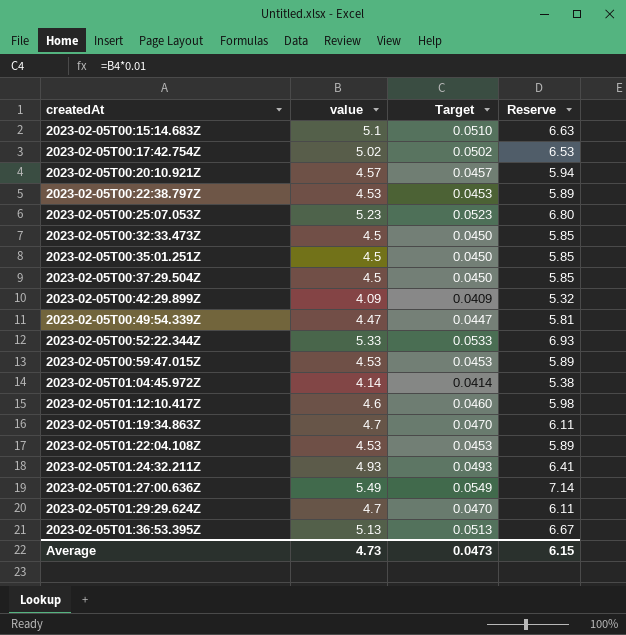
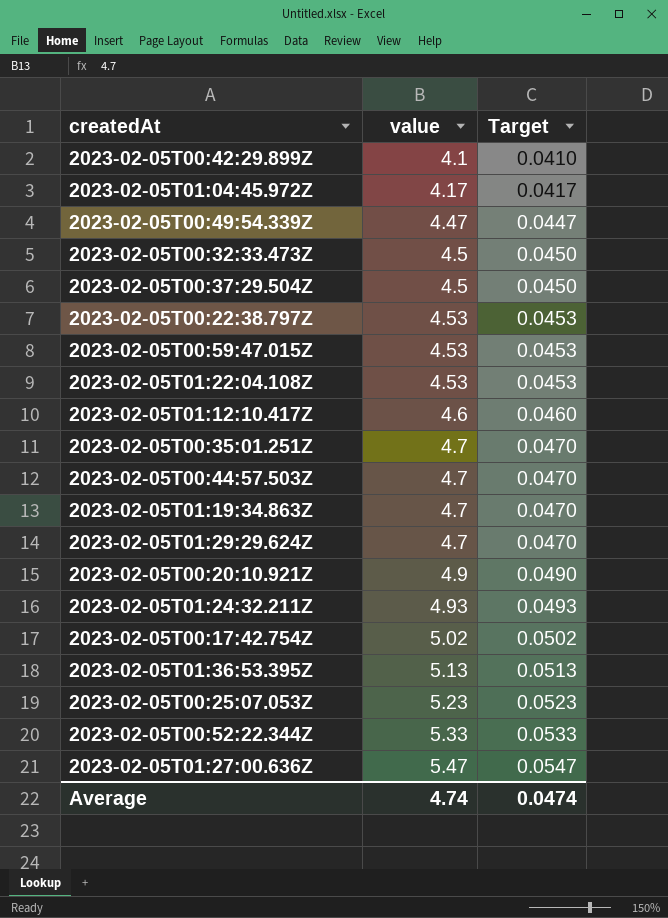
row order: createdAt ascending -> value ascending
column Reserve | formula: [value] * 1.3 -> none
row 2023-02-05T00:15:14.683Z: 5.1 | 0.0510 | 6.63 -> none
2023-02-05T00:42:29.899Z | value: 4.09 -> 4.1
2023-02-05T00:42:29.899Z | Target: 0.0409 -> 0.0410
2023-02-05T01:04:45.972Z | value: 4.14 -> 4.17
2023-02-05T01:04:45.972Z | Target: 0.0414 -> 0.0417
2023-02-05T00:35:01.251Z | value: 4.5 -> 4.7
2023-02-05T00:35:01.251Z | Target: 0.0450 -> 0.0470
row 2023-02-05T00:44:57.503Z: none -> 4.7 | 0.0470
2023-02-05T00:20:10.921Z | value: 4.57 -> 4.9
2023-02-05T00:20:10.921Z | Target: 0.0457 -> 0.0490
2023-02-05T01:27:00.636Z | value: 5.49 -> 5.47
2023-02-05T01:27:00.636Z | Target: 0.0549 -> 0.0547
Average | value: 4.73 -> 4.74
Average | Target: 0.0473 -> 0.0474

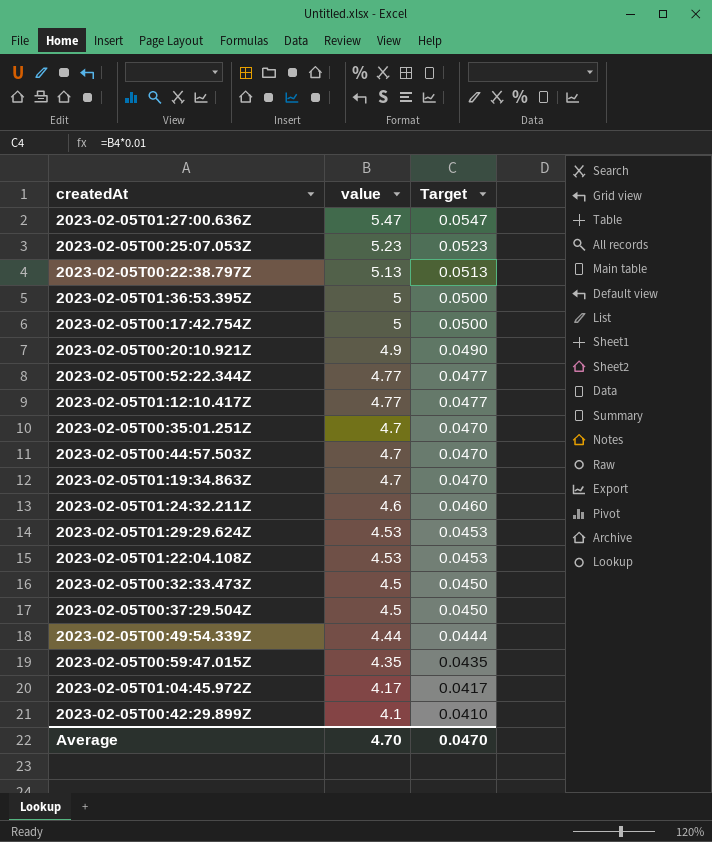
row order: value ascending -> value descending
2023-02-05T00:22:38.797Z | value: 4.53 -> 5.13
2023-02-05T00:22:38.797Z | Target: 0.0453 -> 0.0513
2023-02-05T01:36:53.395Z | value: 5.13 -> 5
2023-02-05T01:36:53.395Z | Target: 0.0513 -> 0.0500
2023-02-05T00:17:42.754Z | value: 5.02 -> 5
2023-02-05T00:17:42.754Z | Target: 0.0502 -> 0.0500
2023-02-05T00:52:22.344Z | value: 5.33 -> 4.77
2023-02-05T00:52:22.344Z | Target: 0.0533 -> 0.0477
2023-02-05T01:12:10.417Z | value: 4.6 -> 4.77
2023-02-05T01:12:10.417Z | Target: 0.0460 -> 0.0477
2023-02-05T01:24:32.211Z | value: 4.93 -> 4.6
2023-02-05T01:24:32.211Z | Target: 0.0493 -> 0.0460
2023-02-05T01:29:29.624Z | value: 4.7 -> 4.53
2023-02-05T01:29:29.624Z | Target: 0.0470 -> 0.0453
2023-02-05T00:49:54.339Z | value: 4.47 -> 4.44
2023-02-05T00:49:54.339Z | Target: 0.0447 -> 0.0444
2023-02-05T00:59:47.015Z | value: 4.53 -> 4.35
2023-02-05T00:59:47.015Z | Target: 0.0453 -> 0.0435
Average | value: 4.74 -> 4.70
Average | Target: 0.0474 -> 0.0470

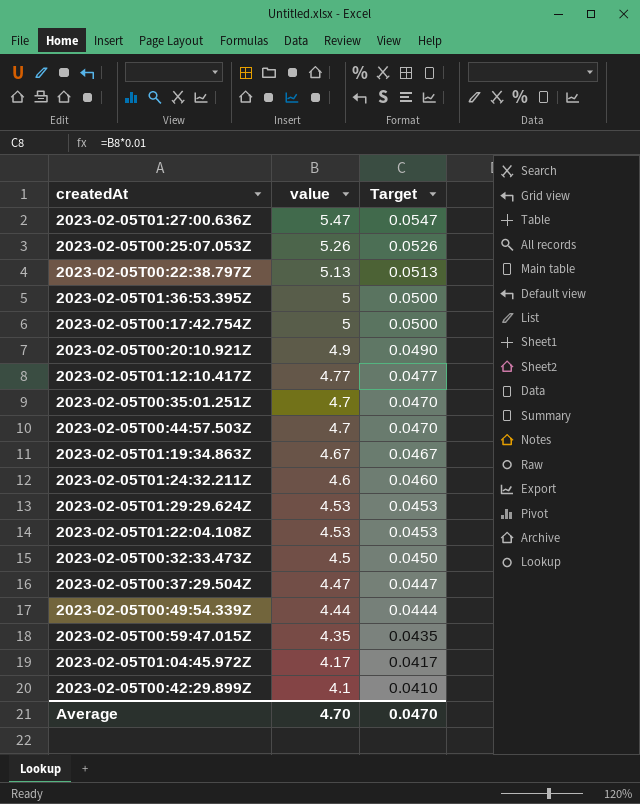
row 2023-02-05T00:52:22.344Z: 4.77 | 0.0477 -> none
2023-02-05T00:25:07.053Z | value: 5.23 -> 5.26
2023-02-05T00:25:07.053Z | Target: 0.0523 -> 0.0526
2023-02-05T01:19:34.863Z | value: 4.7 -> 4.67
2023-02-05T01:19:34.863Z | Target: 0.0470 -> 0.0467
2023-02-05T00:37:29.504Z | value: 4.5 -> 4.47
2023-02-05T00:37:29.504Z | Target: 0.0450 -> 0.0447

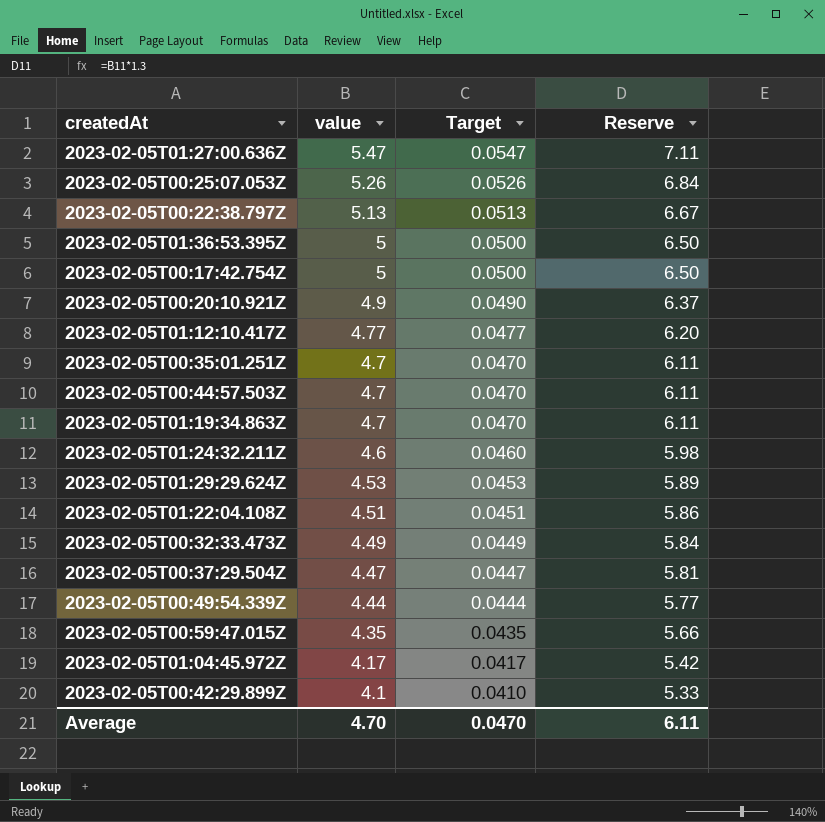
column Reserve | formula: none -> [value] * 1.3
2023-02-05T01:19:34.863Z | value: 4.67 -> 4.7
2023-02-05T01:19:34.863Z | Target: 0.0467 -> 0.0470
2023-02-05T01:22:04.108Z | value: 4.53 -> 4.51
2023-02-05T01:22:04.108Z | Target: 0.0453 -> 0.0451
2023-02-05T00:32:33.473Z | value: 4.5 -> 4.49
2023-02-05T00:32:33.473Z | Target: 0.0450 -> 0.0449

